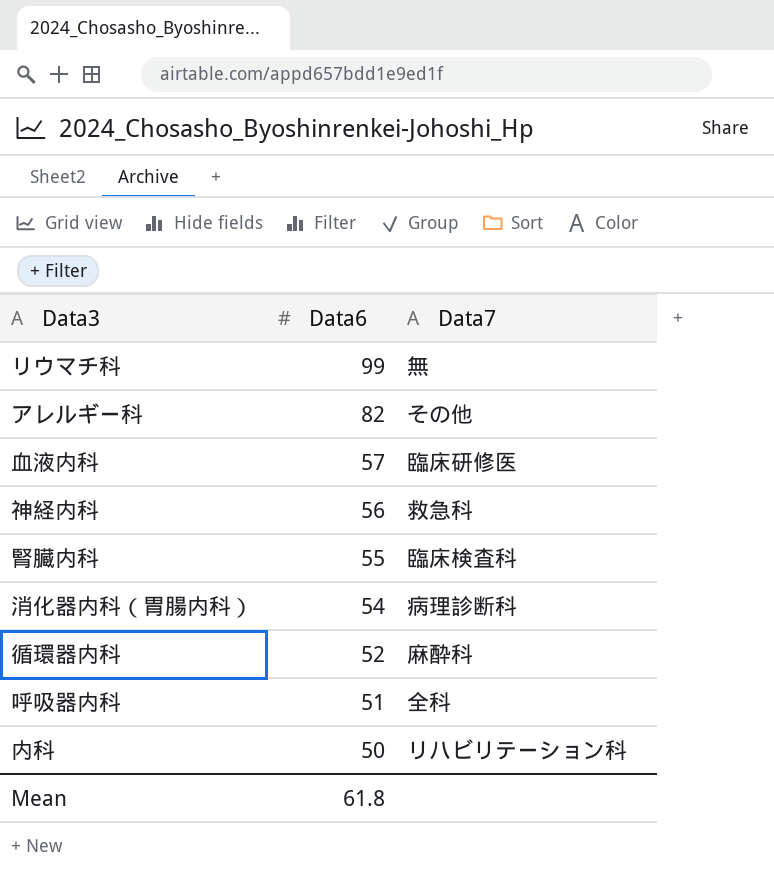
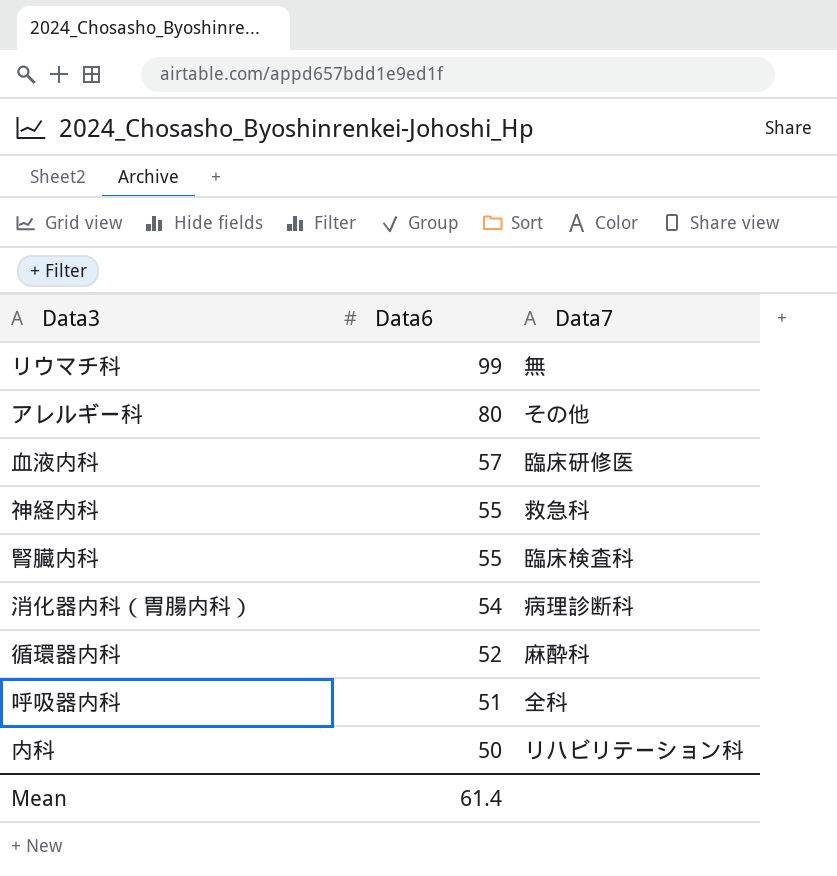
アレルギー科 | Data6: 82 -> 80
神経内科 | Data6: 56 -> 55
Mean | Data6: 61.8 -> 61.4

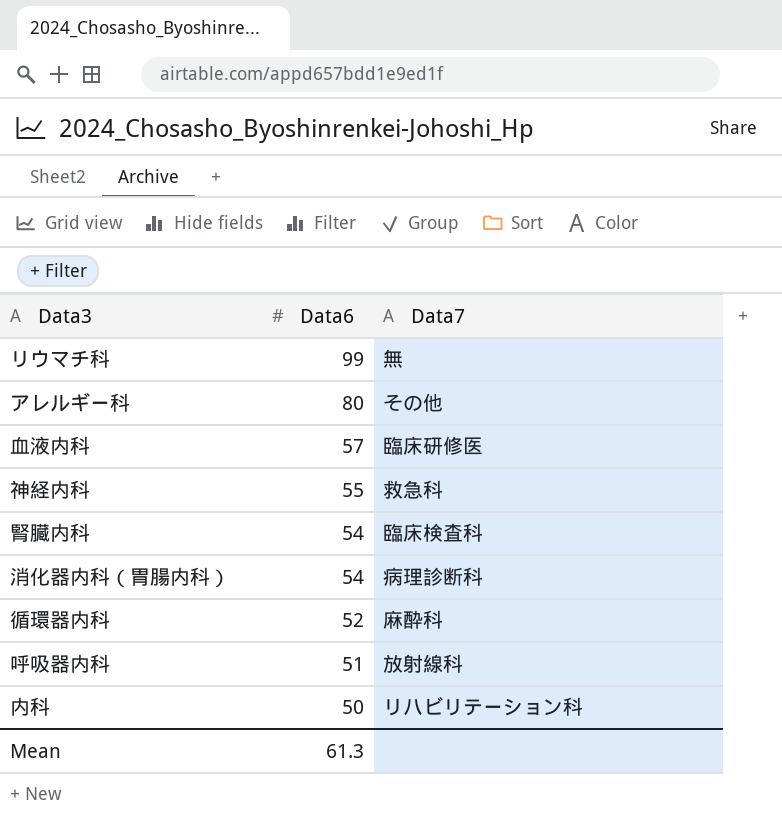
腎臓内科 | Data6: 55 -> 54
呼吸器内科 | Data7: 全科 -> 放射線科
Mean | Data6: 61.4 -> 61.3

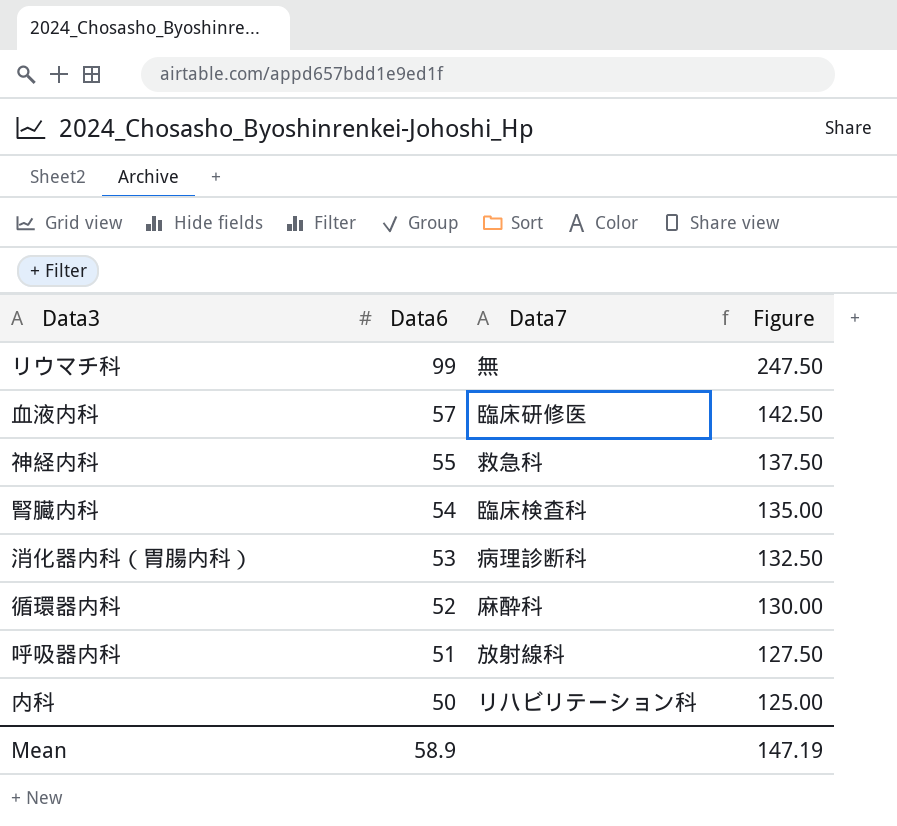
column Figure | formula: none -> [Data6] * 2.5
row アレルギー科: 80 | その他 -> none
消化器内科（胃腸内科） | Data6: 54 -> 53
Mean | Data6: 61.3 -> 58.9

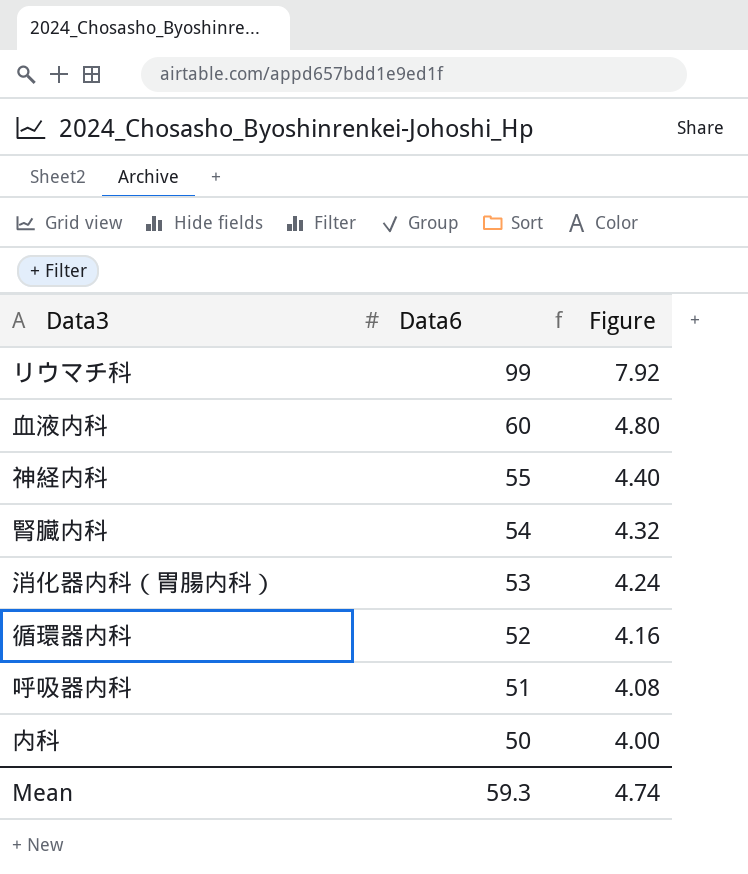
column Data7 | position: 3 -> none
column Figure | formula: [Data6] * 2.5 -> [Data6] * 0.08
血液内科 | Data6: 57 -> 60
Mean | Data6: 58.9 -> 59.3
Mean | Figure: 147.19 -> 4.74

